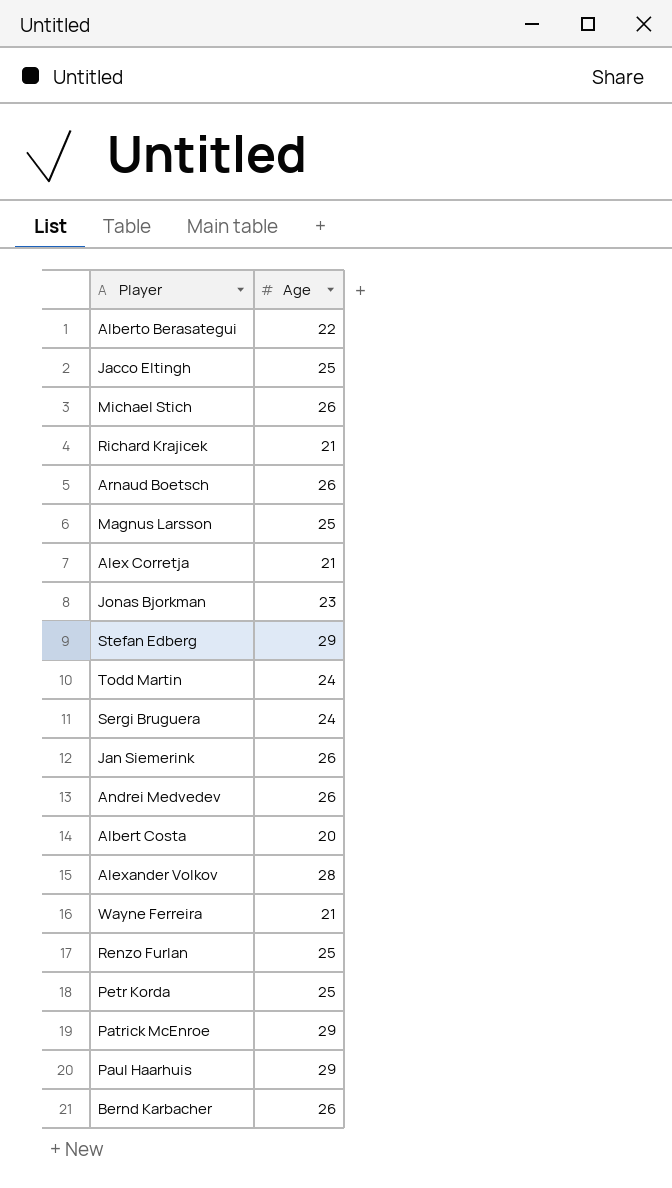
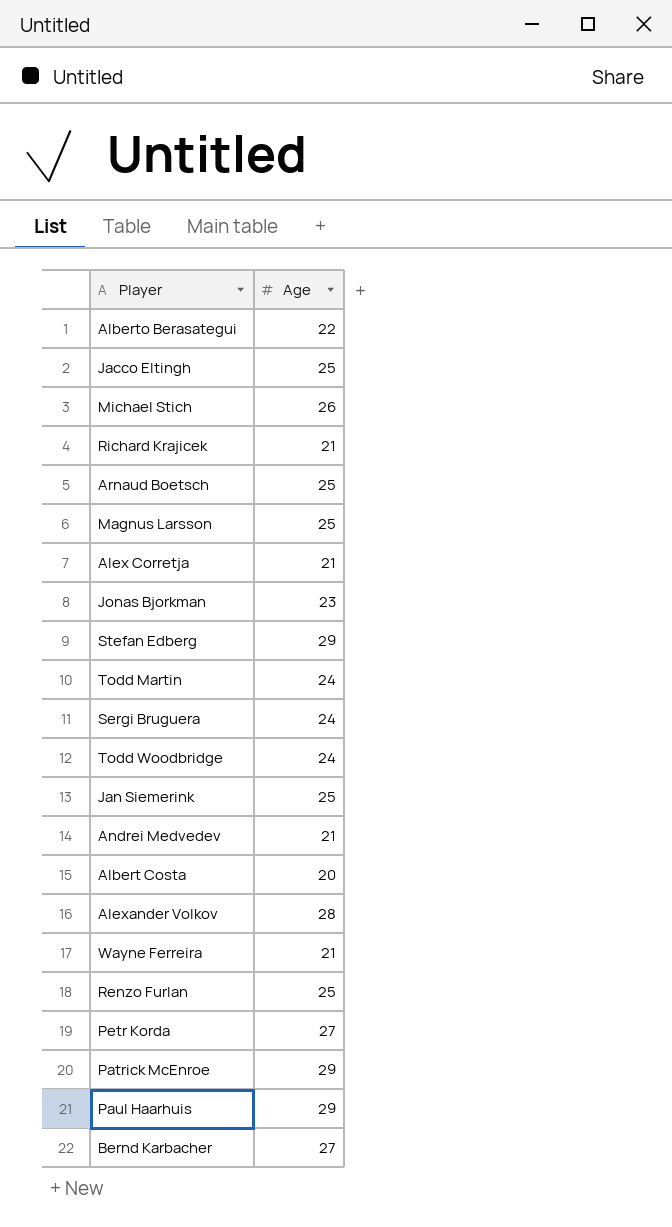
Arnaud Boetsch | Age: 26 -> 25
row Todd Woodbridge: none -> 24
Jan Siemerink | Age: 26 -> 25
Andrei Medvedev | Age: 26 -> 21
Petr Korda | Age: 25 -> 27
Bernd Karbacher | Age: 26 -> 27

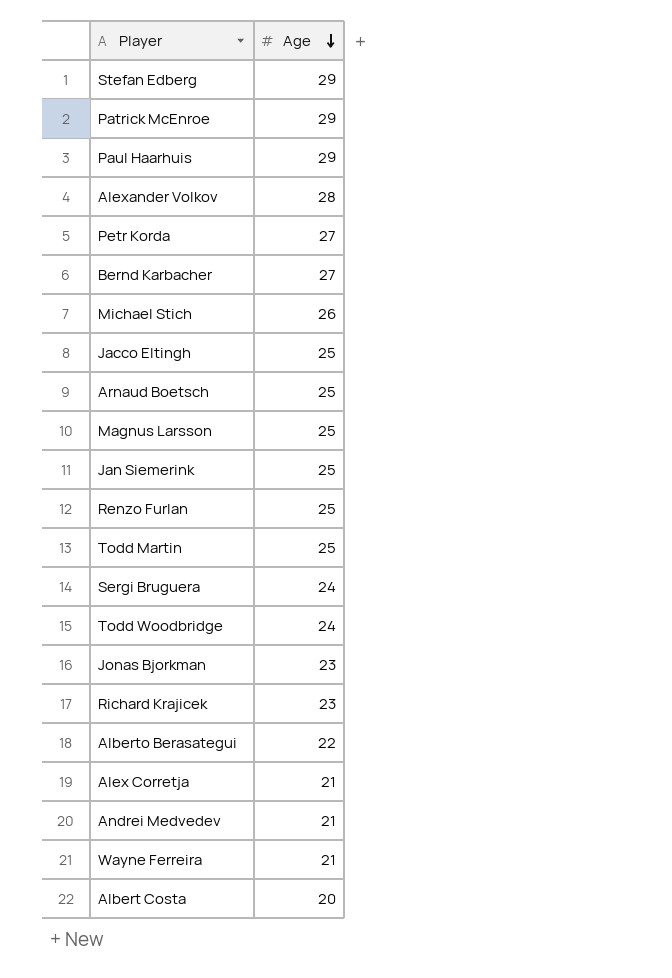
row order: none -> Age descending
Todd Martin | Age: 24 -> 25
Richard Krajicek | Age: 21 -> 23

